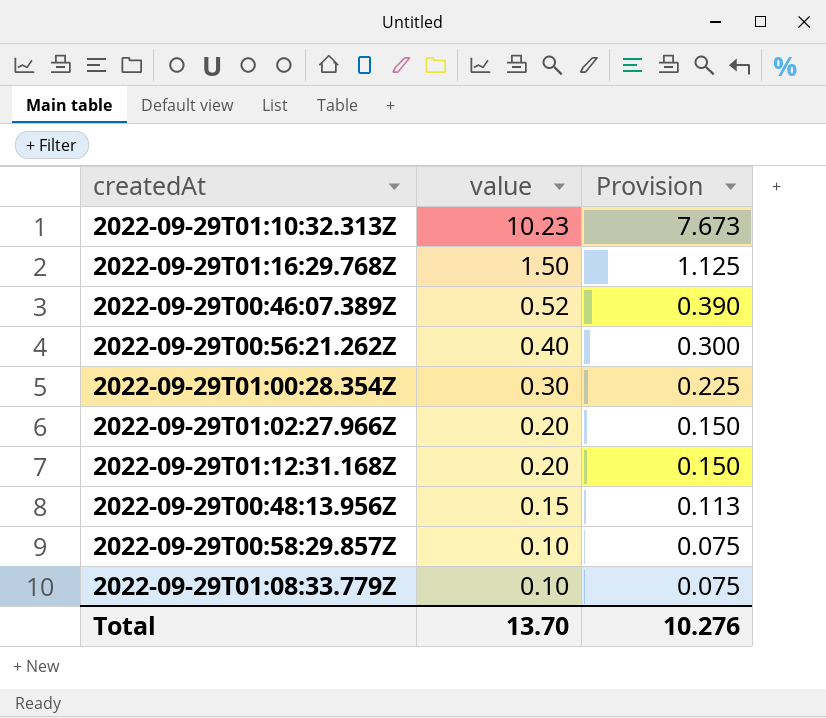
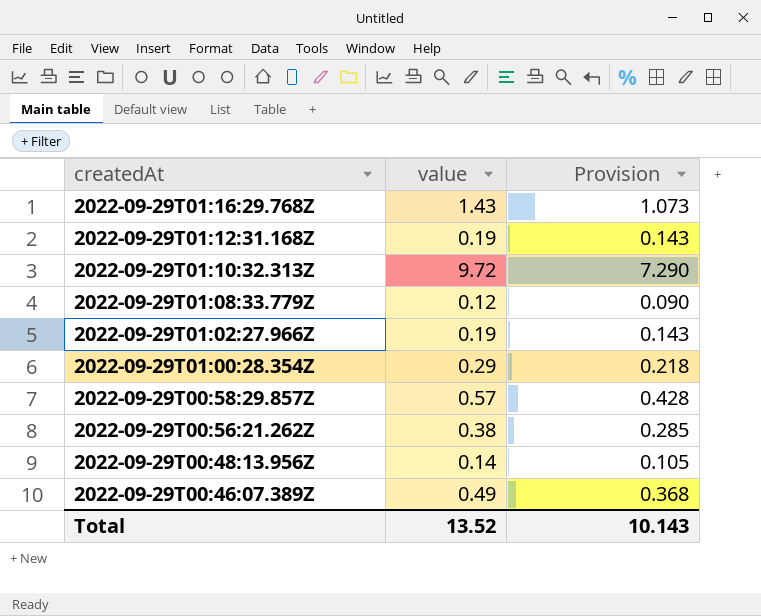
row order: value descending -> createdAt descending
2022-09-29T01:16:29.768Z | value: 1.50 -> 1.43
2022-09-29T01:16:29.768Z | Provision: 1.125 -> 1.073
2022-09-29T01:12:31.168Z | value: 0.20 -> 0.19
2022-09-29T01:12:31.168Z | Provision: 0.150 -> 0.143
2022-09-29T01:10:32.313Z | value: 10.23 -> 9.72
2022-09-29T01:10:32.313Z | Provision: 7.673 -> 7.290
2022-09-29T01:08:33.779Z | value: 0.10 -> 0.12
2022-09-29T01:08:33.779Z | Provision: 0.075 -> 0.090
2022-09-29T01:02:27.966Z | value: 0.20 -> 0.19
2022-09-29T01:02:27.966Z | Provision: 0.150 -> 0.143
2022-09-29T01:00:28.354Z | value: 0.30 -> 0.29
2022-09-29T01:00:28.354Z | Provision: 0.225 -> 0.218
2022-09-29T00:58:29.857Z | value: 0.10 -> 0.57
2022-09-29T00:58:29.857Z | Provision: 0.075 -> 0.428
2022-09-29T00:56:21.262Z | value: 0.40 -> 0.38
2022-09-29T00:56:21.262Z | Provision: 0.300 -> 0.285
2022-09-29T00:48:13.956Z | value: 0.15 -> 0.14
2022-09-29T00:48:13.956Z | Provision: 0.113 -> 0.105
2022-09-29T00:46:07.389Z | value: 0.52 -> 0.49
2022-09-29T00:46:07.389Z | Provision: 0.390 -> 0.368
Total | value: 13.70 -> 13.52
Total | Provision: 10.276 -> 10.143

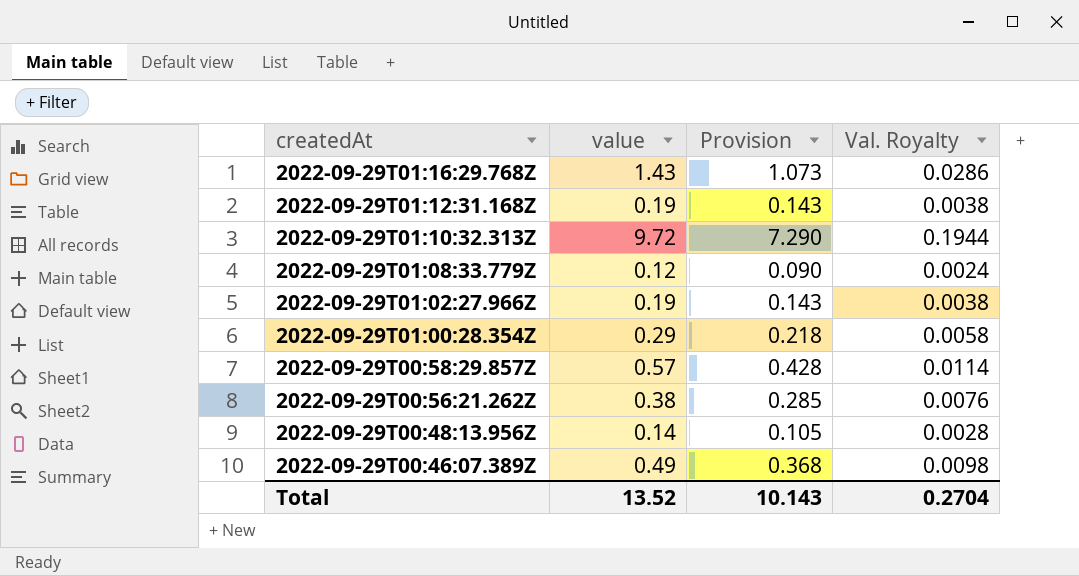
column Val. Royalty | formula: none -> [value] * 0.02

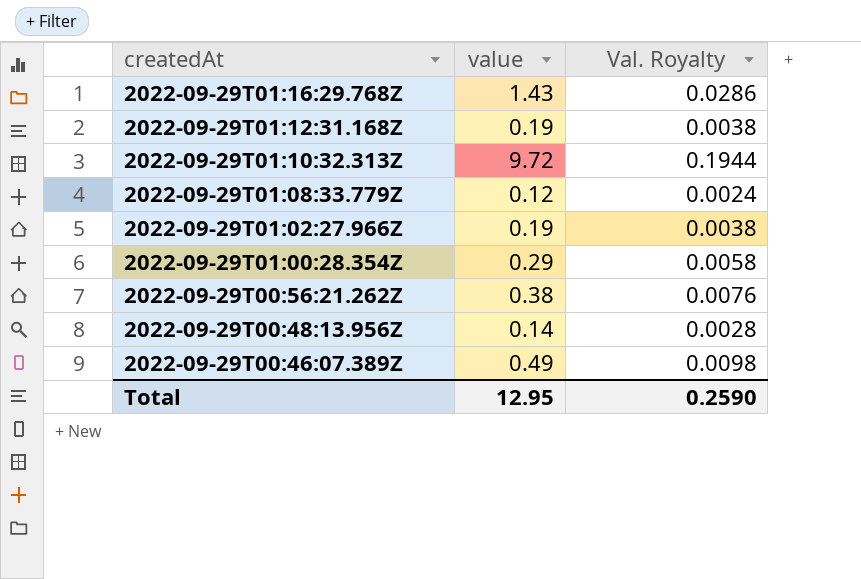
column Provision | formula: [value] * 0.75 -> none
row 2022-09-29T00:58:29.857Z: 0.57 | 0.428 | 0.0114 -> none
Total | value: 13.52 -> 12.95
Total | Val. Royalty: 0.2704 -> 0.2590

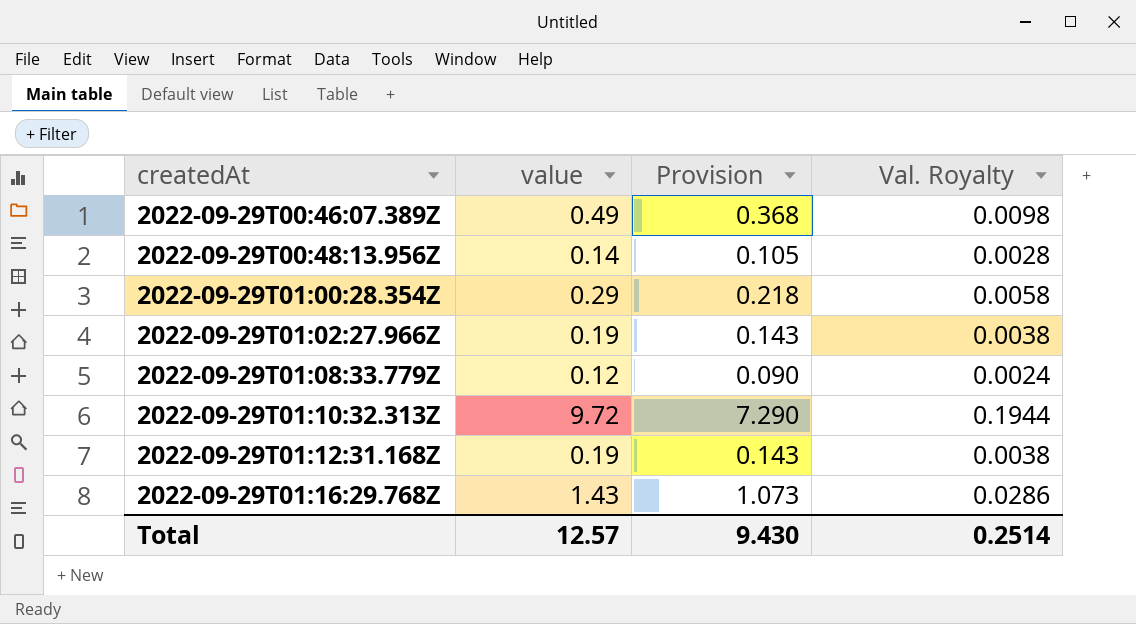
row order: createdAt descending -> createdAt ascending
column Provision | formula: none -> [value] * 0.75
row 2022-09-29T00:56:21.262Z: 0.38 | 0.0076 -> none
Total | value: 12.95 -> 12.57
Total | Val. Royalty: 0.2590 -> 0.2514

